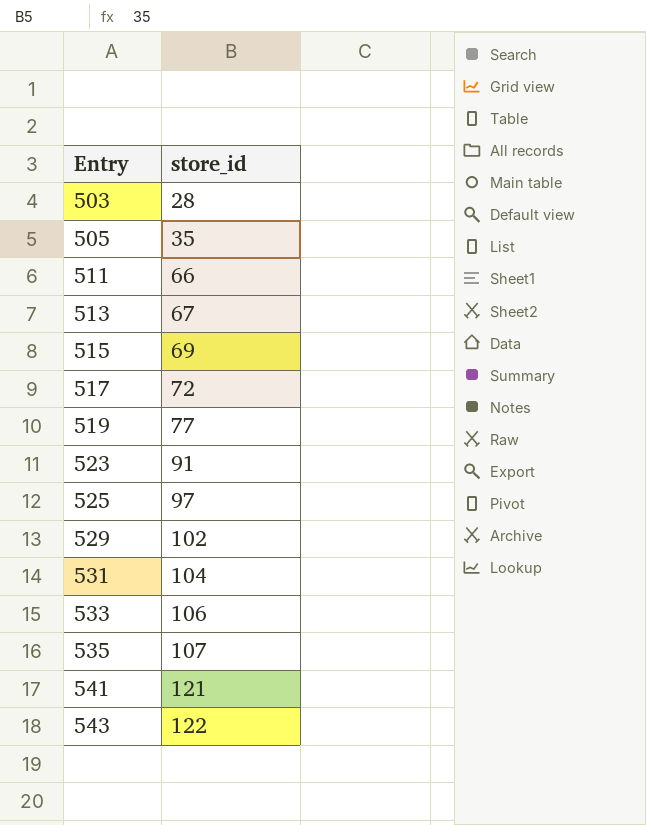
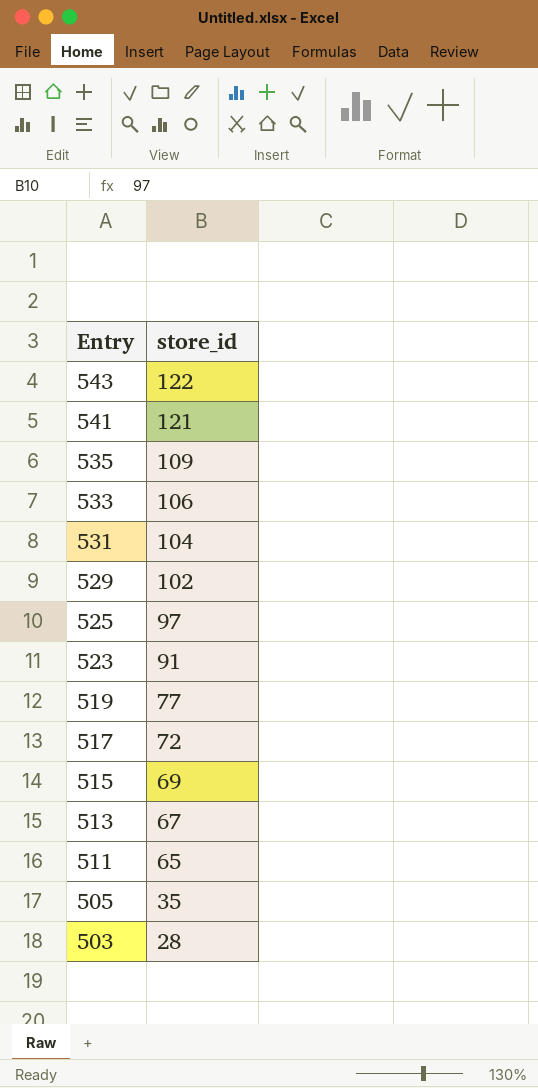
row order: Entry ascending -> Entry descending
535 | store_id: 107 -> 109
511 | store_id: 66 -> 65

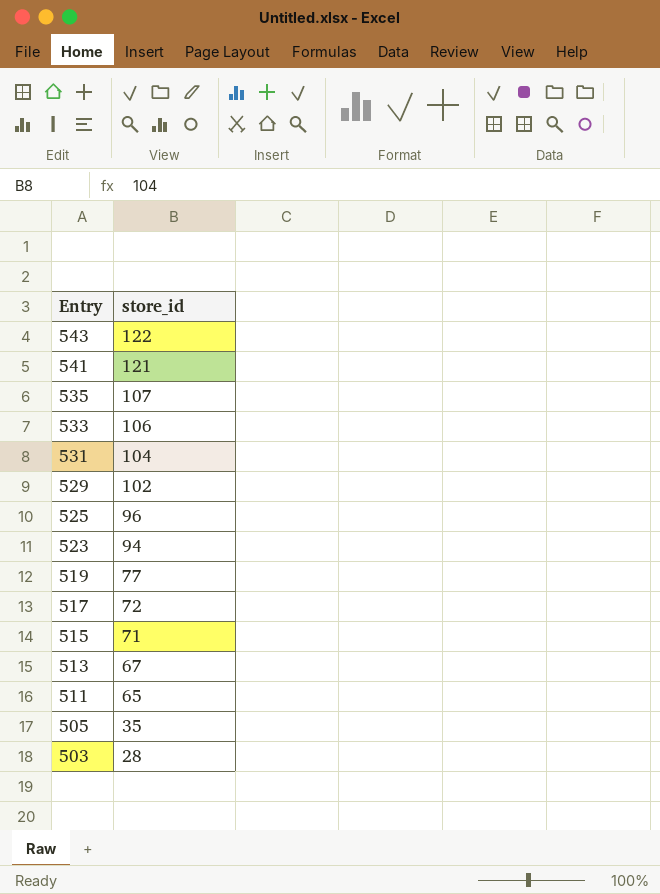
535 | store_id: 109 -> 107
525 | store_id: 97 -> 96
523 | store_id: 91 -> 94
515 | store_id: 69 -> 71

